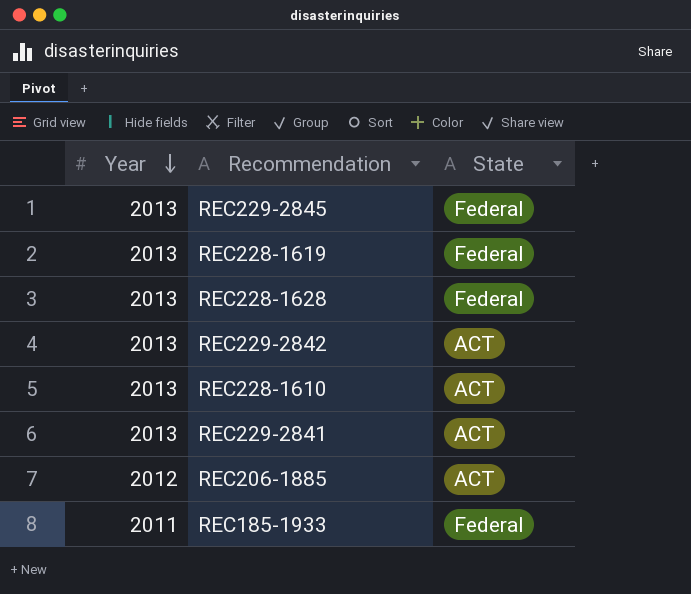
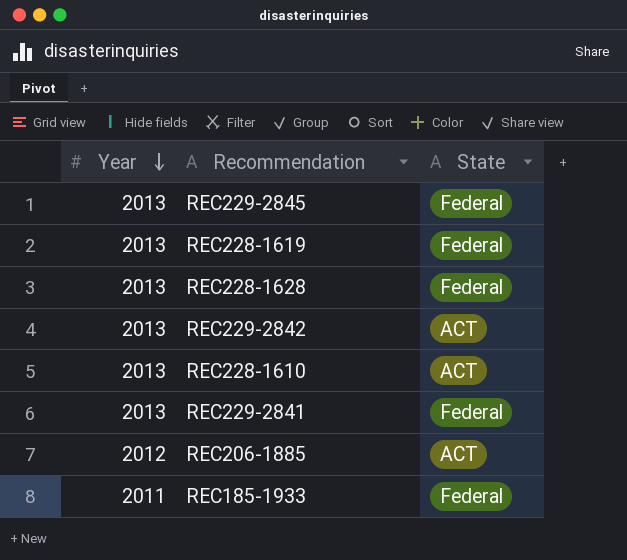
REC229-2841 | State: ACT -> Federal

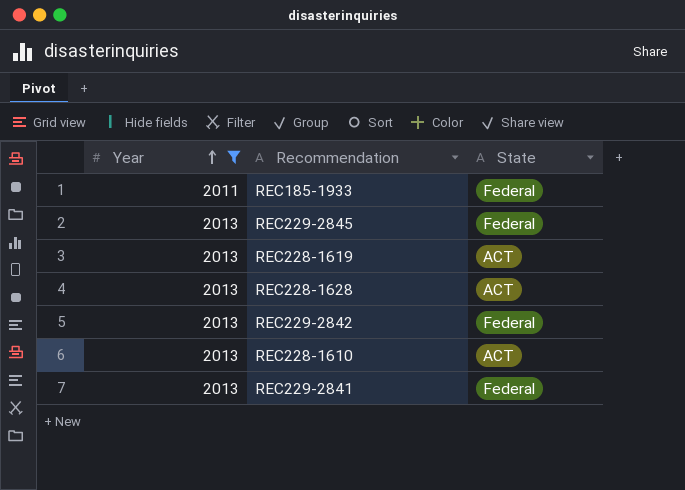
filter: none -> Year != 2012
row order: Year descending -> Year ascending
REC228-1619 | State: Federal -> ACT
REC228-1628 | State: Federal -> ACT
REC229-2842 | State: ACT -> Federal

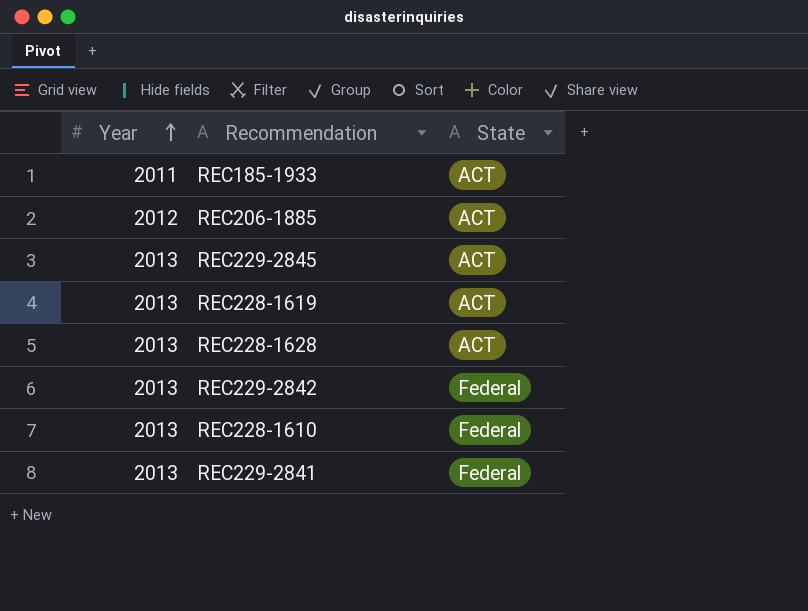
filter: Year != 2012 -> none
REC185-1933 | State: Federal -> ACT
REC229-2845 | State: Federal -> ACT
REC228-1610 | State: ACT -> Federal

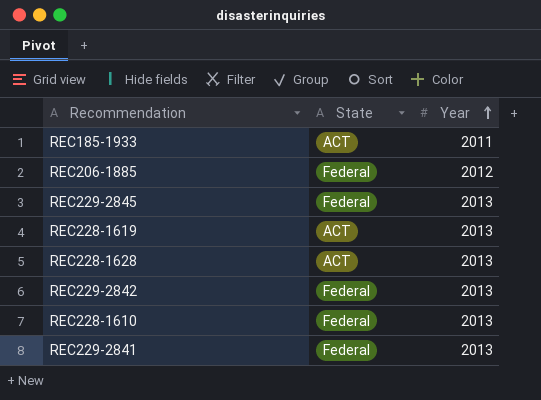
column Year | position: 1 -> 3
REC206-1885 | State: ACT -> Federal
REC229-2845 | State: ACT -> Federal

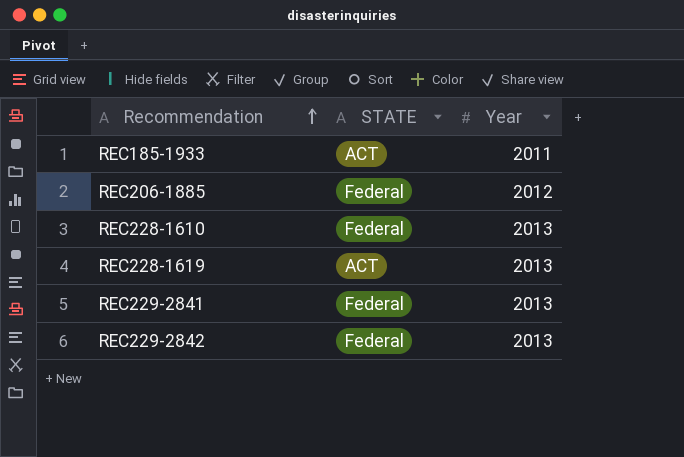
row order: Year ascending -> Recommendation ascending
column name: State -> STATE
row REC229-2845: Federal | 2013 -> none
row REC228-1628: ACT | 2013 -> none

